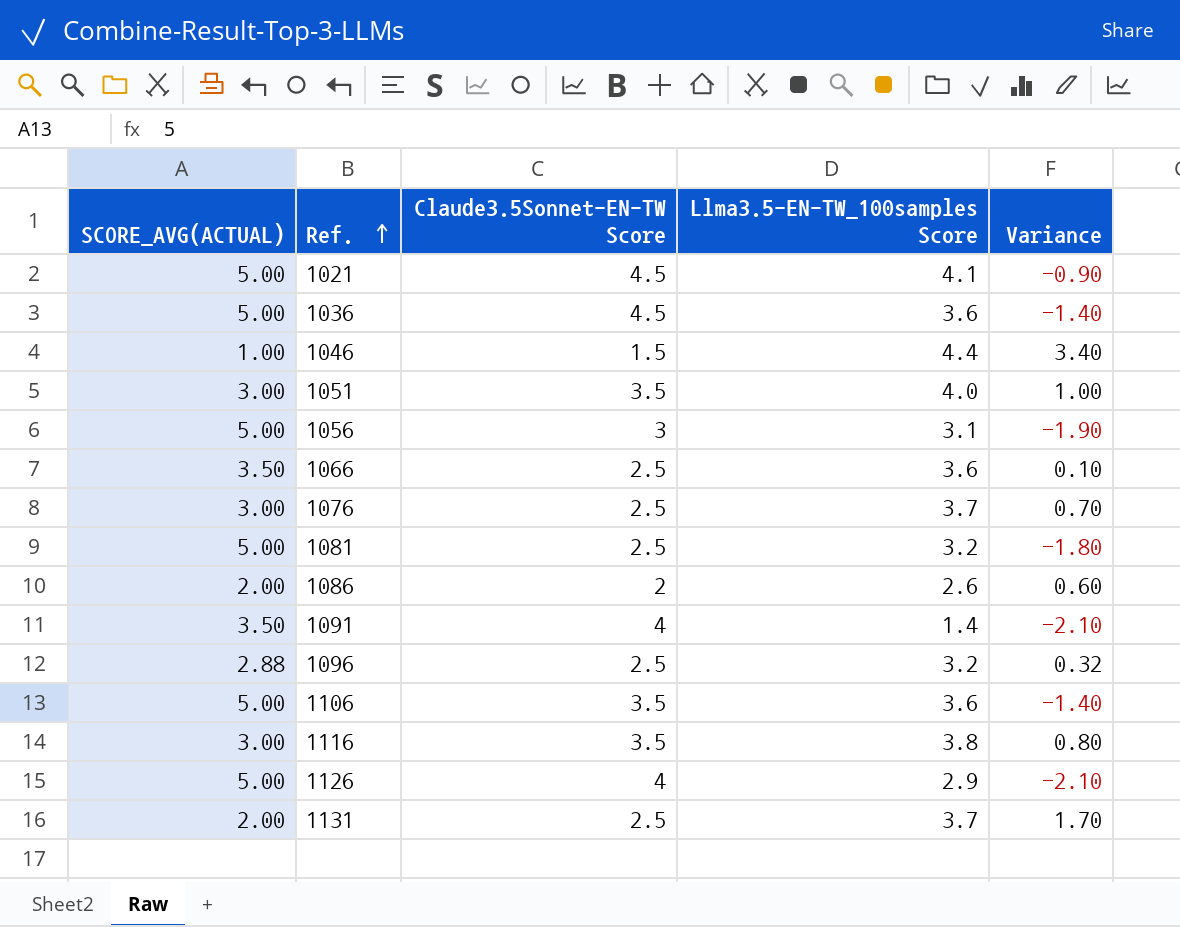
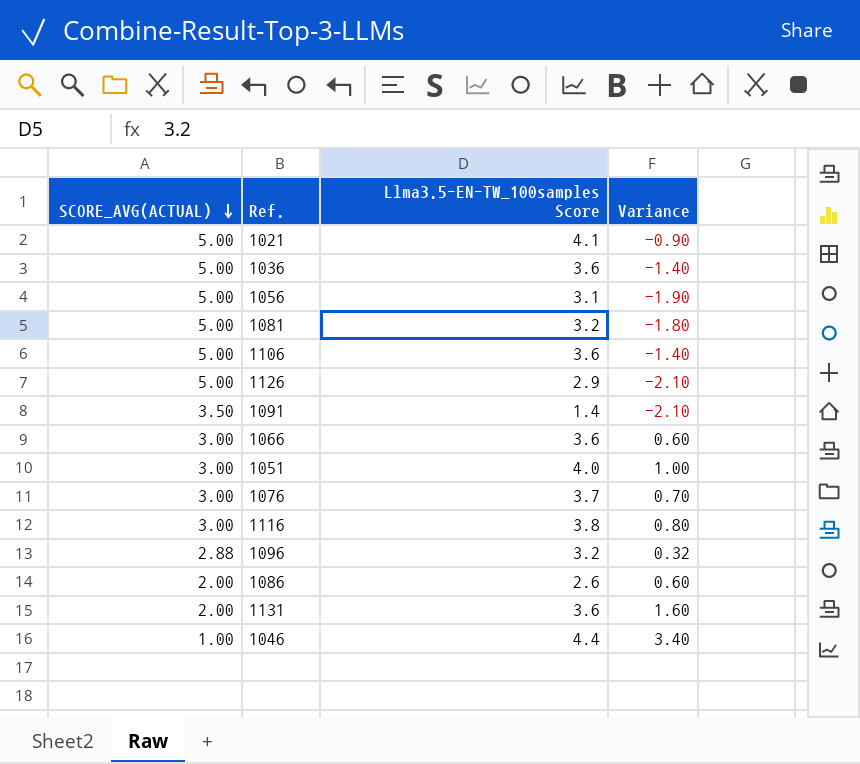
row order: Ref. ascending -> SCORE_AVG(ACTUAL) descending
column Claude3.5Sonnet-EN-TW Score | position: 3 -> none
1066 | SCORE_AVG(ACTUAL): 3.50 -> 3.00
1066 | Variance: 0.10 -> 0.60
1131 | Llma3.5-EN-TW_100samples Score: 3.7 -> 3.6
1131 | Variance: 1.70 -> 1.60

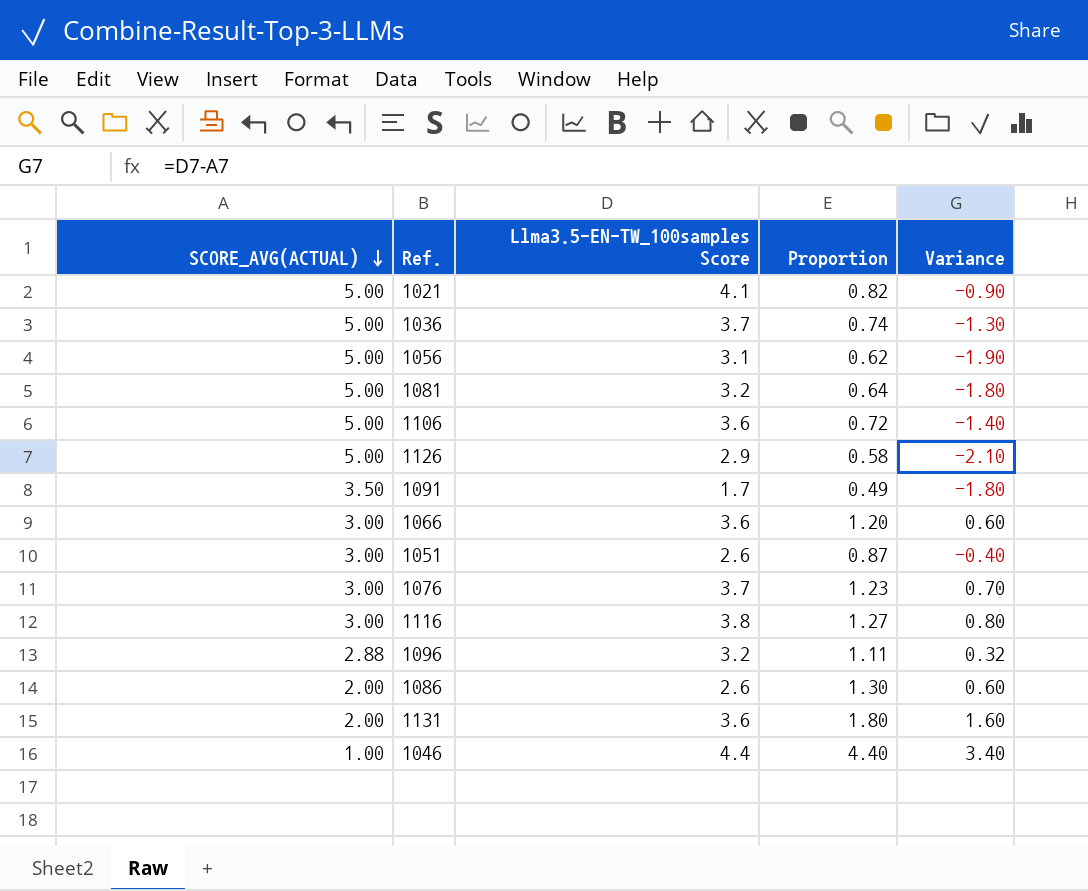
column Proportion | formula: none -> [Llma3.5-EN-TW_100samples Score] / [SCORE_AVG(ACTUAL)]
1036 | Llma3.5-EN-TW_100samples Score: 3.6 -> 3.7
1036 | Variance: -1.40 -> -1.30
1091 | Llma3.5-EN-TW_100samples Score: 1.4 -> 1.7
1091 | Variance: -2.10 -> -1.80
1051 | Llma3.5-EN-TW_100samples Score: 4.0 -> 2.6
1051 | Variance: 1.00 -> -0.40

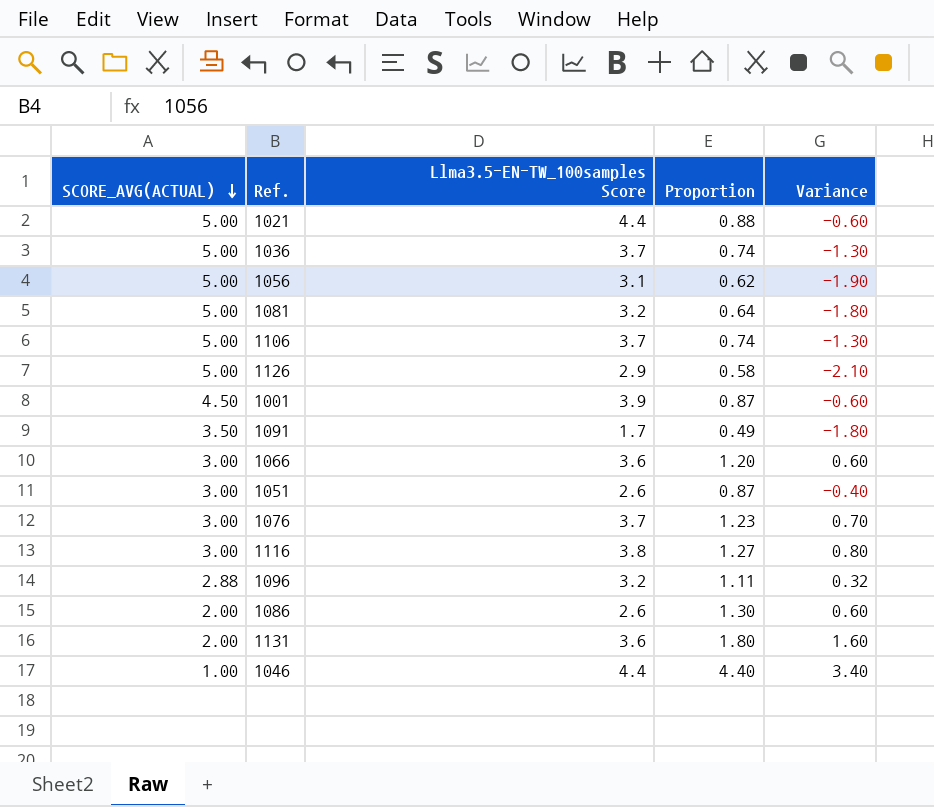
1021 | Llma3.5-EN-TW_100samples Score: 4.1 -> 4.4
1021 | Proportion: 0.82 -> 0.88
1021 | Variance: -0.90 -> -0.60
1106 | Llma3.5-EN-TW_100samples Score: 3.6 -> 3.7
1106 | Proportion: 0.72 -> 0.74
1106 | Variance: -1.40 -> -1.30
row 1001: none -> 4.50 | 3.9 | 0.87 | -0.60

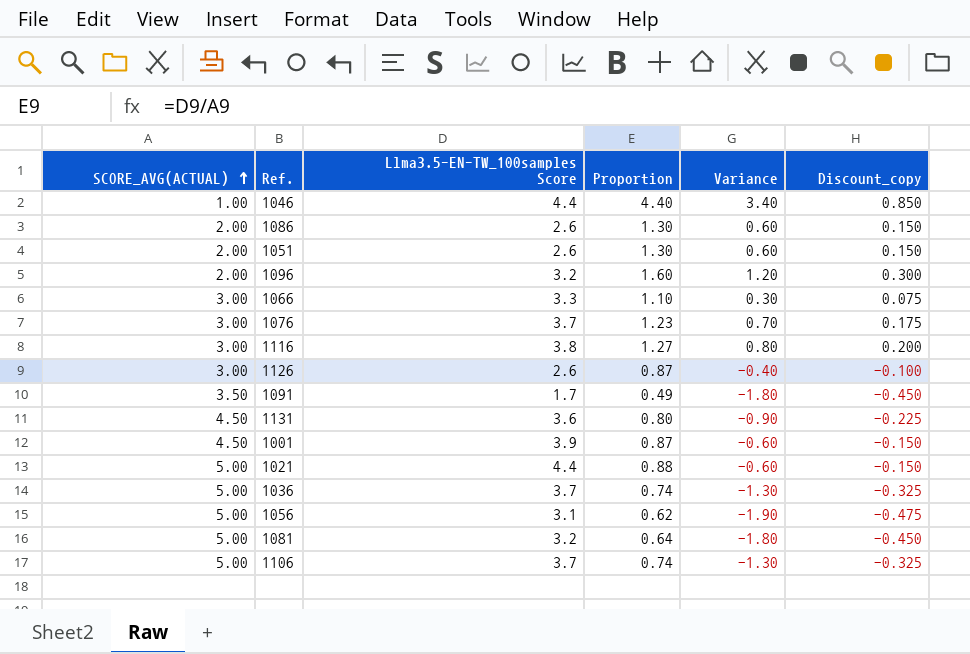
row order: SCORE_AVG(ACTUAL) descending -> SCORE_AVG(ACTUAL) ascending
column Discount_copy | formula: none -> [Variance] * 0.25
1051 | SCORE_AVG(ACTUAL): 3.00 -> 2.00
1051 | Proportion: 0.87 -> 1.30
1051 | Variance: -0.40 -> 0.60
1096 | SCORE_AVG(ACTUAL): 2.88 -> 2.00
1096 | Proportion: 1.11 -> 1.60
1096 | Variance: 0.32 -> 1.20
1066 | Llma3.5-EN-TW_100samples Score: 3.6 -> 3.3
1066 | Proportion: 1.20 -> 1.10
1066 | Variance: 0.60 -> 0.30
1126 | SCORE_AVG(ACTUAL): 5.00 -> 3.00
1126 | Llma3.5-EN-TW_100samples Score: 2.9 -> 2.6
1126 | Proportion: 0.58 -> 0.87
1126 | Variance: -2.10 -> -0.40
1131 | SCORE_AVG(ACTUAL): 2.00 -> 4.50
1131 | Proportion: 1.80 -> 0.80
1131 | Variance: 1.60 -> -0.90

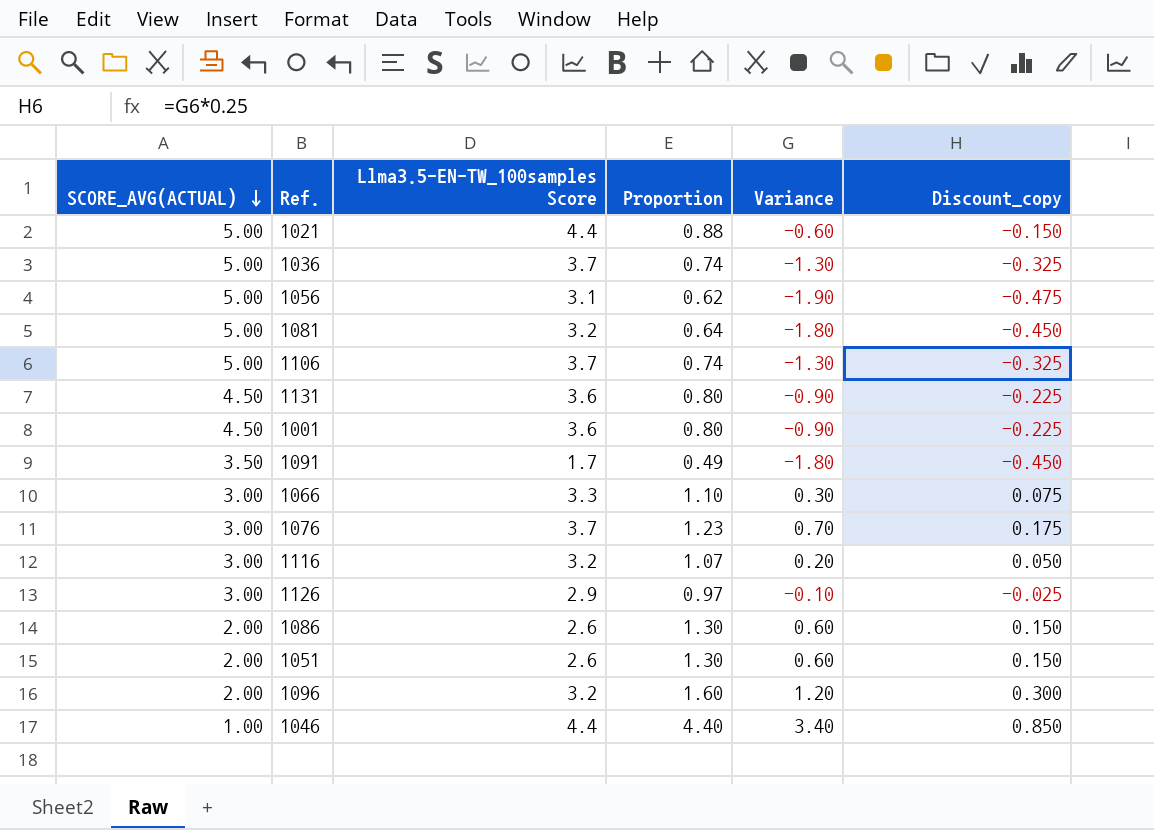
row order: SCORE_AVG(ACTUAL) ascending -> SCORE_AVG(ACTUAL) descending
1001 | Llma3.5-EN-TW_100samples Score: 3.9 -> 3.6
1001 | Proportion: 0.87 -> 0.80
1001 | Variance: -0.60 -> -0.90
1001 | Discount_copy: -0.150 -> -0.225
1116 | Llma3.5-EN-TW_100samples Score: 3.8 -> 3.2
1116 | Proportion: 1.27 -> 1.07
1116 | Variance: 0.80 -> 0.20
1116 | Discount_copy: 0.200 -> 0.050
1126 | Llma3.5-EN-TW_100samples Score: 2.6 -> 2.9
1126 | Proportion: 0.87 -> 0.97
1126 | Variance: -0.40 -> -0.10
1126 | Discount_copy: -0.100 -> -0.025

